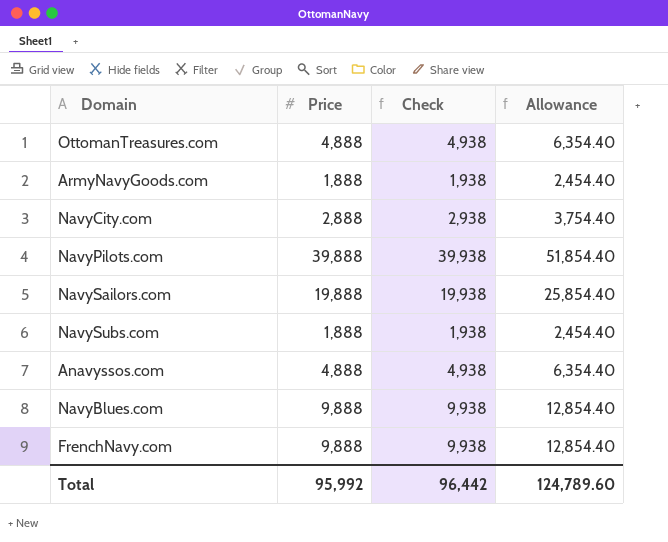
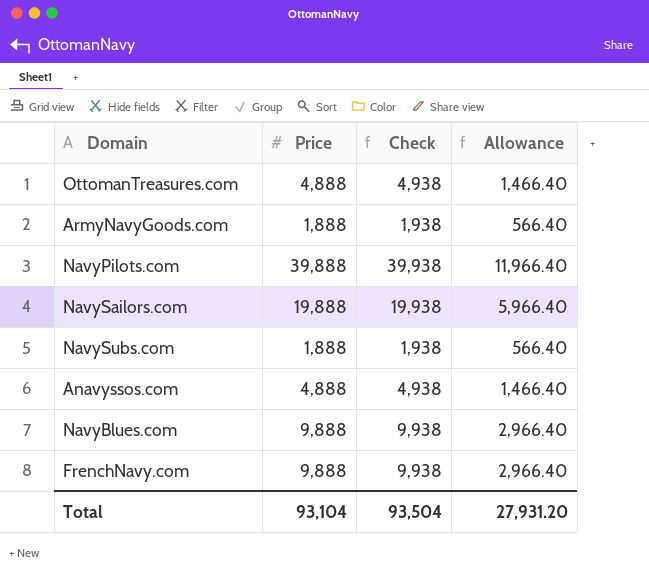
column Allowance | formula: [Price] * 1.3 -> [Price] * 0.3
row NavyCity.com: 2,888 | 2,938 | 3,754.40 -> none
Total | Price: 95,992 -> 93,104
Total | Check: 96,442 -> 93,504
Total | Allowance: 124,789.60 -> 27,931.20

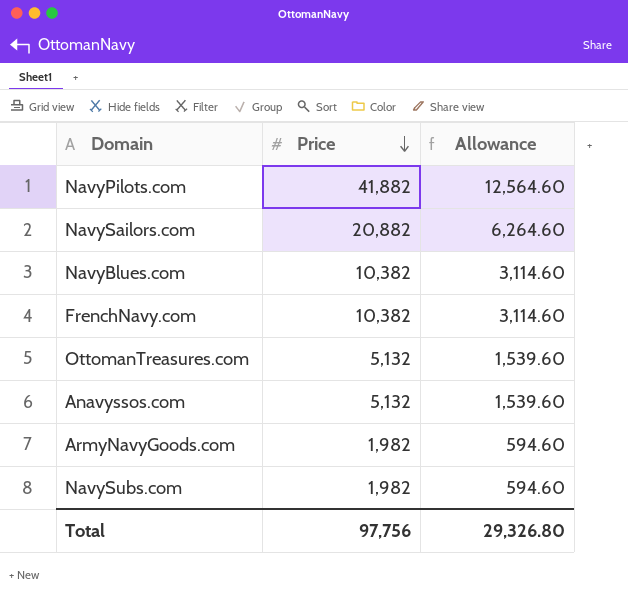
row order: none -> Price descending
column Check | formula: [Price] + 50 -> none
NavyPilots.com | Price: 39,888 -> 41,882
NavyPilots.com | Allowance: 11,966.40 -> 12,564.60
NavySailors.com | Price: 19,888 -> 20,882
NavySailors.com | Allowance: 5,966.40 -> 6,264.60
NavyBlues.com | Price: 9,888 -> 10,382
NavyBlues.com | Allowance: 2,966.40 -> 3,114.60
FrenchNavy.com | Price: 9,888 -> 10,382
FrenchNavy.com | Allowance: 2,966.40 -> 3,114.60
OttomanTreasures.com | Price: 4,888 -> 5,132
OttomanTreasures.com | Allowance: 1,466.40 -> 1,539.60
Anavyssos.com | Price: 4,888 -> 5,132
Anavyssos.com | Allowance: 1,466.40 -> 1,539.60
ArmyNavyGoods.com | Price: 1,888 -> 1,982
ArmyNavyGoods.com | Allowance: 566.40 -> 594.60
NavySubs.com | Price: 1,888 -> 1,982
NavySubs.com | Allowance: 566.40 -> 594.60
Total | Price: 93,104 -> 97,756
Total | Allowance: 27,931.20 -> 29,326.80

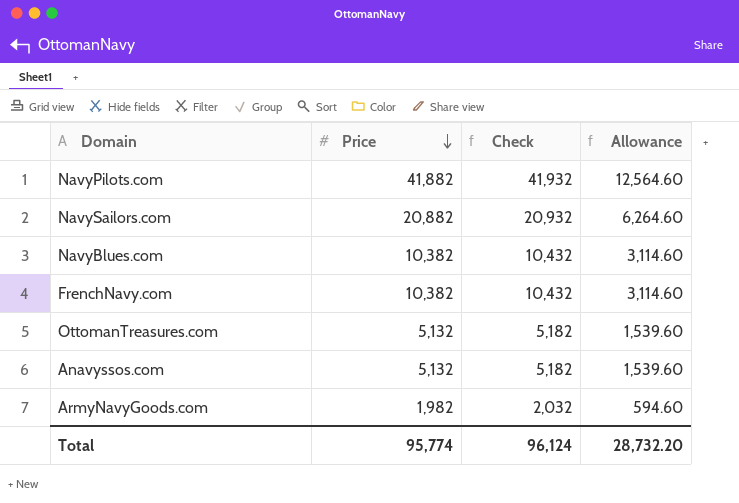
column Check | formula: none -> [Price] + 50
row NavySubs.com: 1,982 | 594.60 -> none
Total | Price: 97,756 -> 95,774
Total | Allowance: 29,326.80 -> 28,732.20

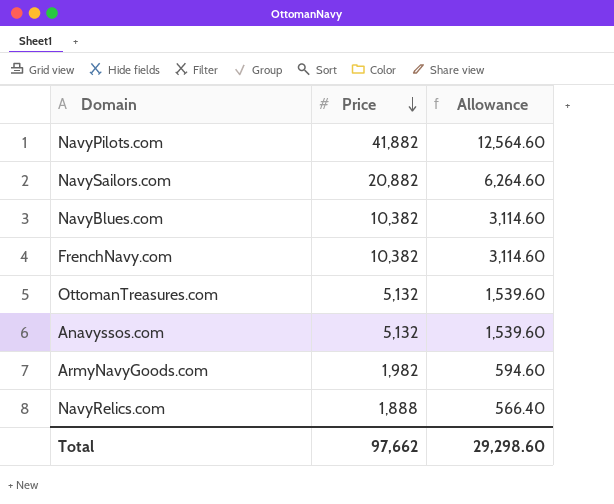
column Check | formula: [Price] + 50 -> none
row NavyRelics.com: none -> 1,888 | 566.40
Total | Price: 95,774 -> 97,662
Total | Allowance: 28,732.20 -> 29,298.60

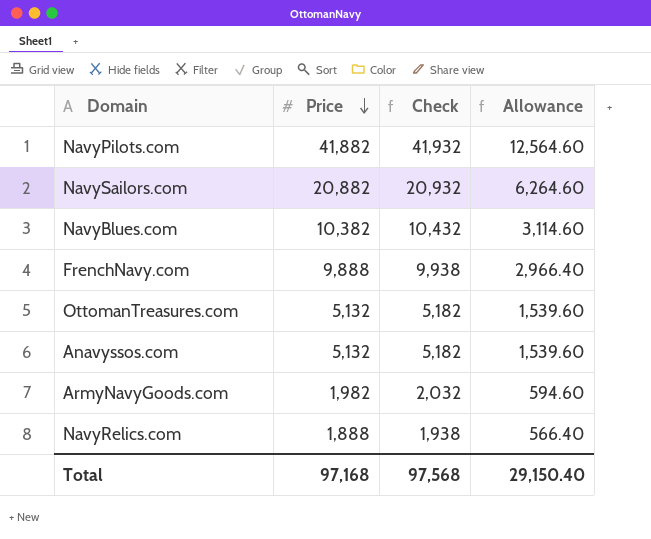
column Check | formula: none -> [Price] + 50
FrenchNavy.com | Price: 10,382 -> 9,888
FrenchNavy.com | Allowance: 3,114.60 -> 2,966.40
Total | Price: 97,662 -> 97,168
Total | Allowance: 29,298.60 -> 29,150.40

